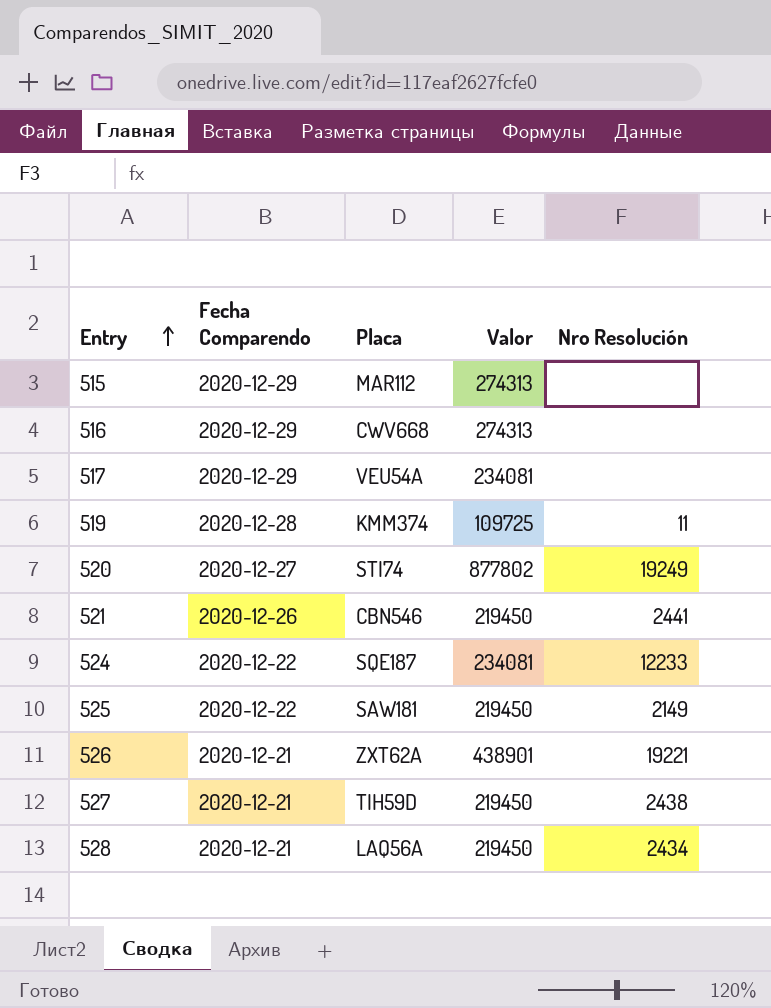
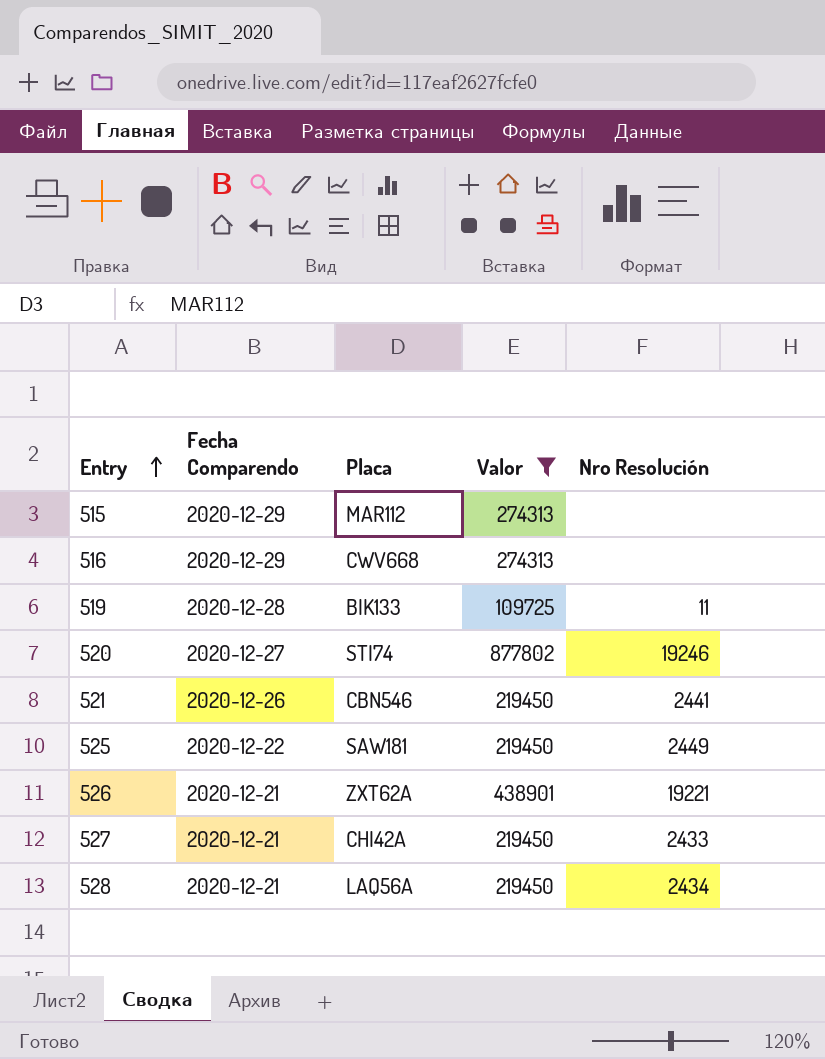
filter: none -> Valor != 234081
519 | Placa: KMM374 -> BIK133
520 | Nro Resolución: 19249 -> 19246
525 | Nro Resolución: 2149 -> 2449
527 | Placa: TIH59D -> CHI42A
527 | Nro Resolución: 2438 -> 2433

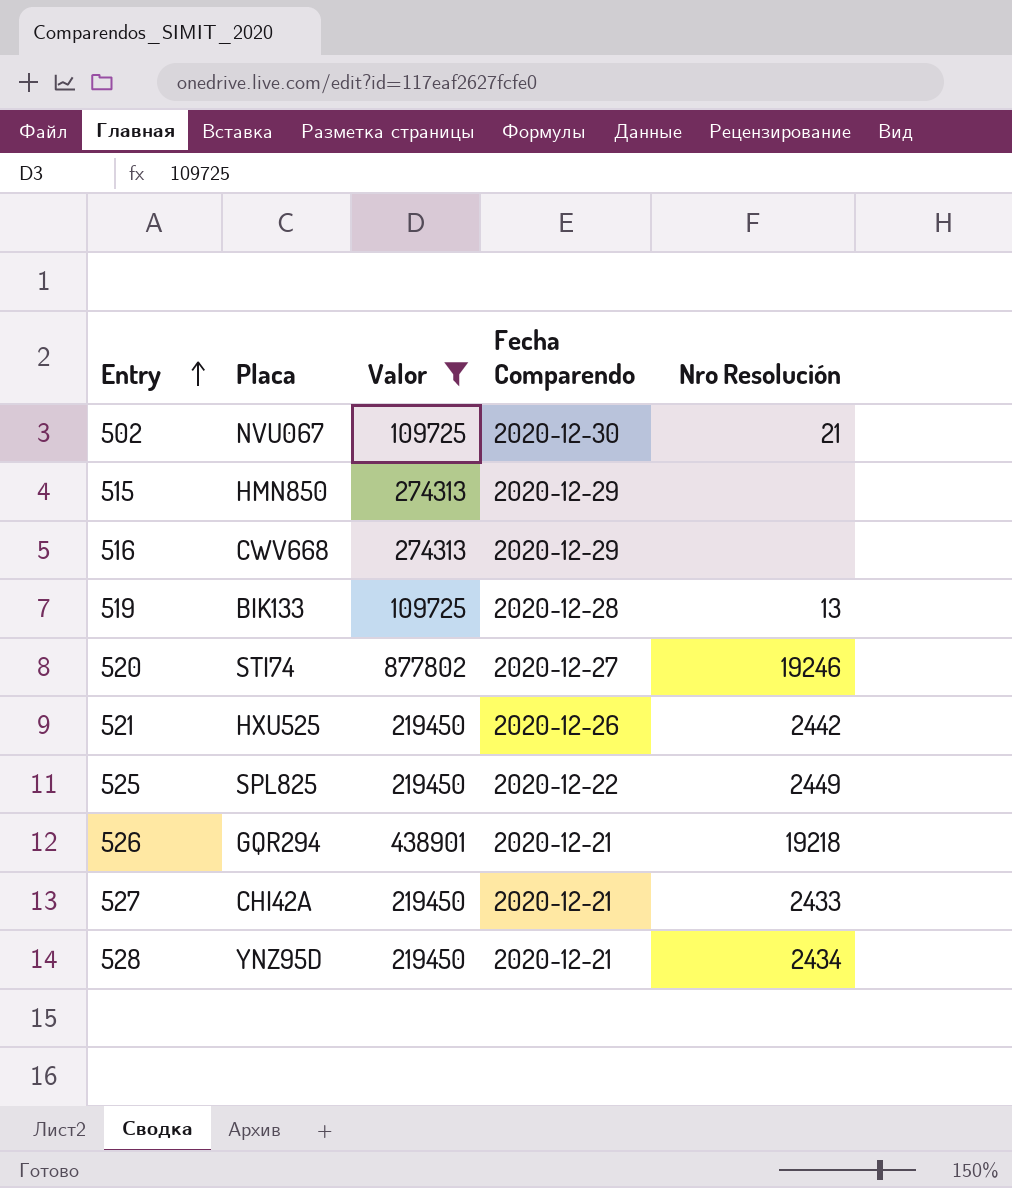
column Fecha Comparendo | position: 2 -> 4
row 502: none -> NVU067 | 109725 | 2020-12-30 | 21
515 | Placa: MAR112 -> HMN850
519 | Nro Resolución: 11 -> 13
521 | Placa: CBN546 -> HXU525
521 | Nro Resolución: 2441 -> 2442
525 | Placa: SAW181 -> SPL825
526 | Placa: ZXT62A -> GQR294
526 | Nro Resolución: 19221 -> 19218
528 | Placa: LAQ56A -> YNZ95D

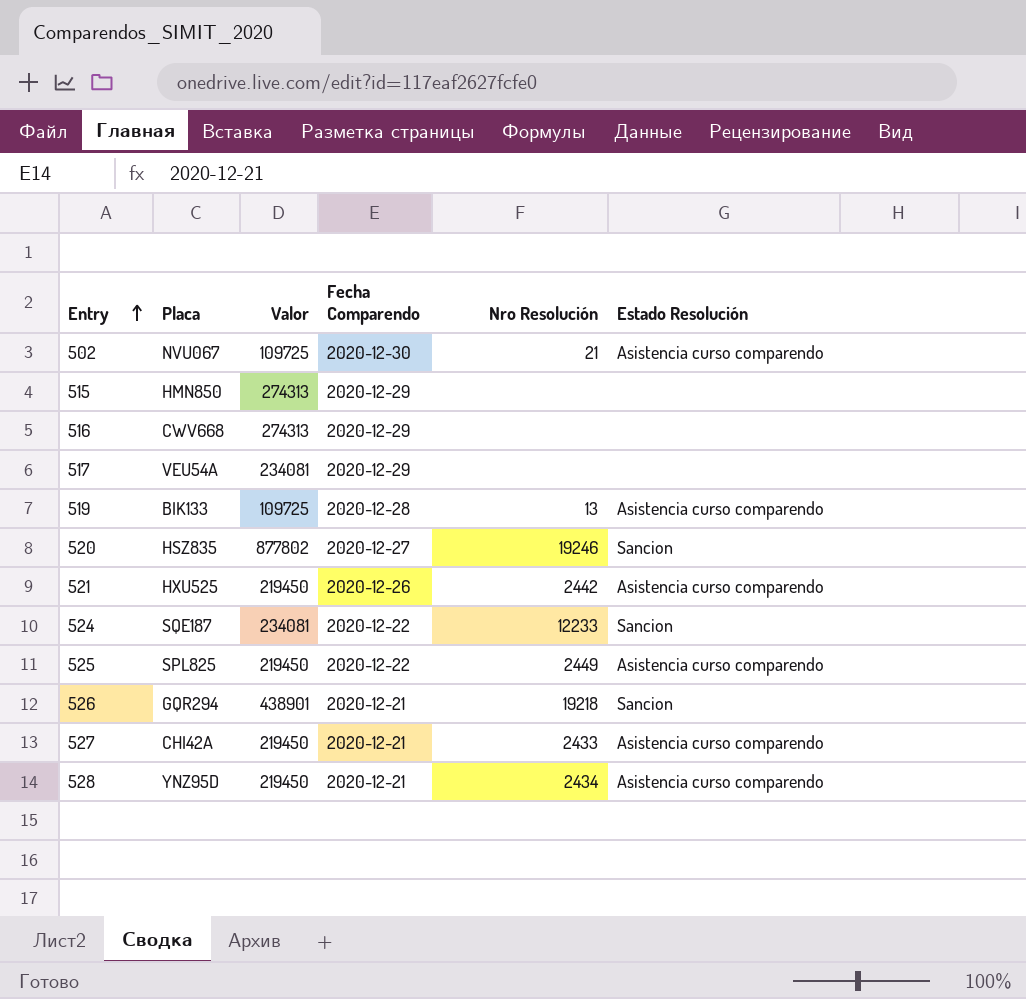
filter: Valor != 234081 -> none
column Estado Resolución | position: none -> 6
520 | Placa: STI74 -> HSZ835

